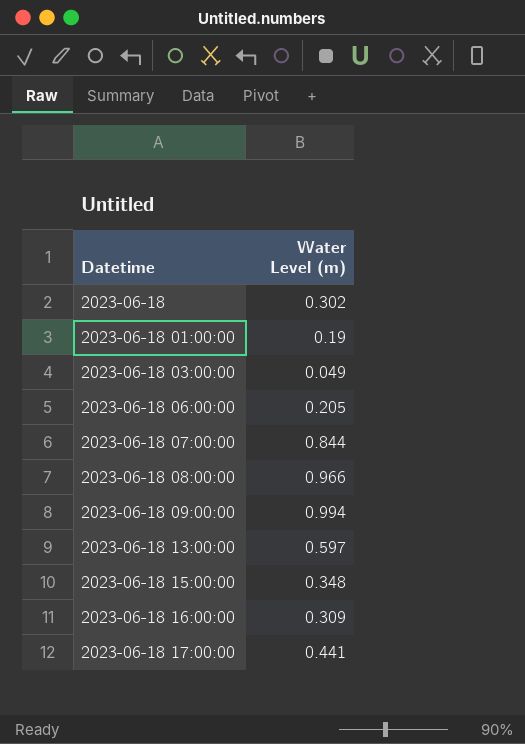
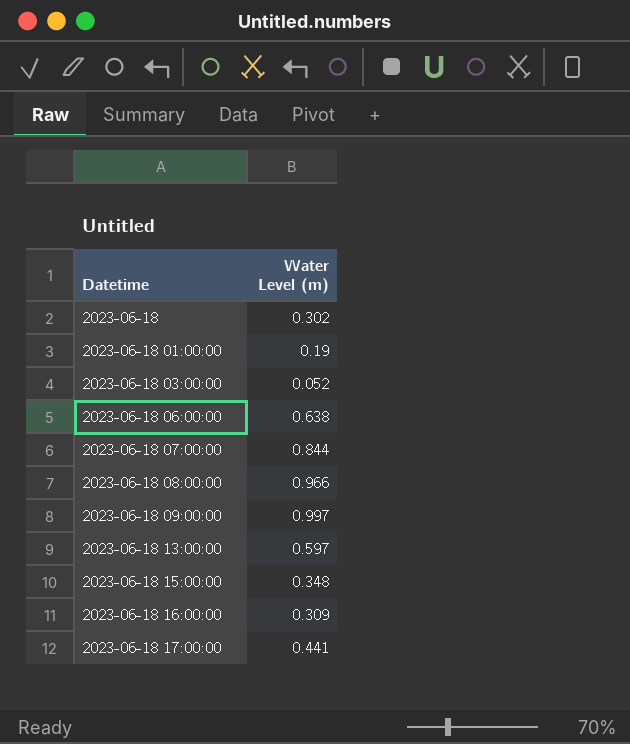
2023-06-18 03:00:00 | Water Level (m): 0.049 -> 0.052
2023-06-18 06:00:00 | Water Level (m): 0.205 -> 0.638
2023-06-18 09:00:00 | Water Level (m): 0.994 -> 0.997

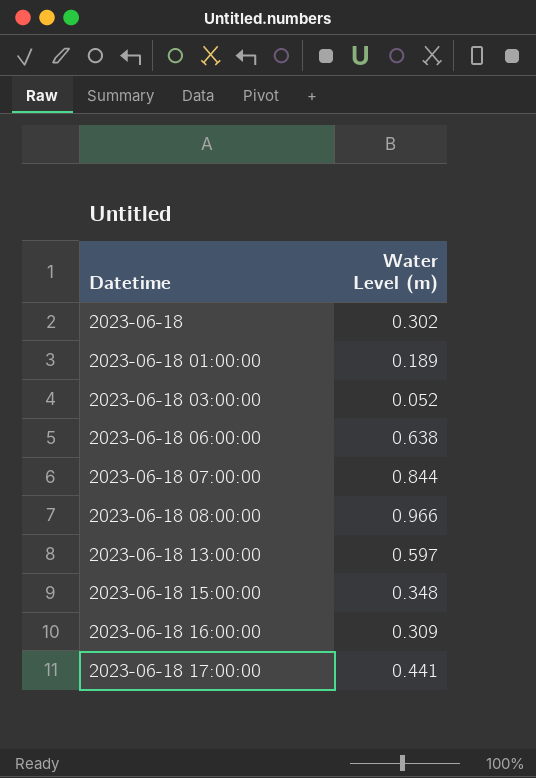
row 2023-06-18 09:00:00: 0.997 -> none
2023-06-18 01:00:00 | Water Level (m): 0.19 -> 0.189

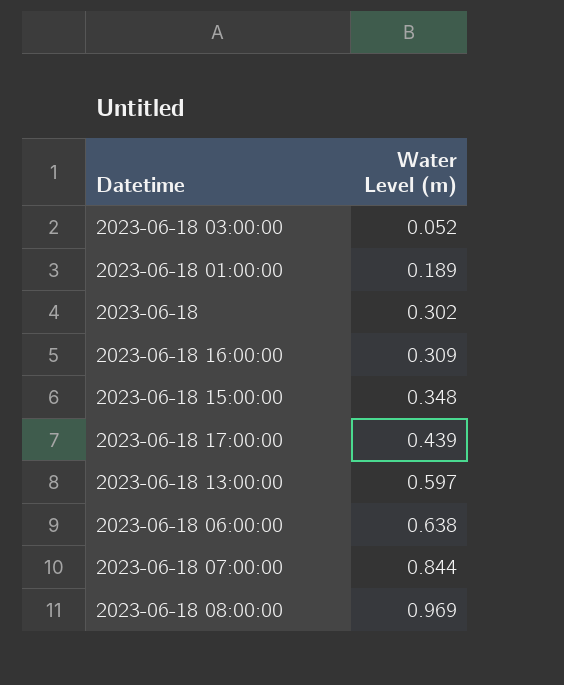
row order: Datetime ascending -> Water Level (m) ascending
2023-06-18 17:00:00 | Water Level (m): 0.441 -> 0.439
2023-06-18 08:00:00 | Water Level (m): 0.966 -> 0.969

